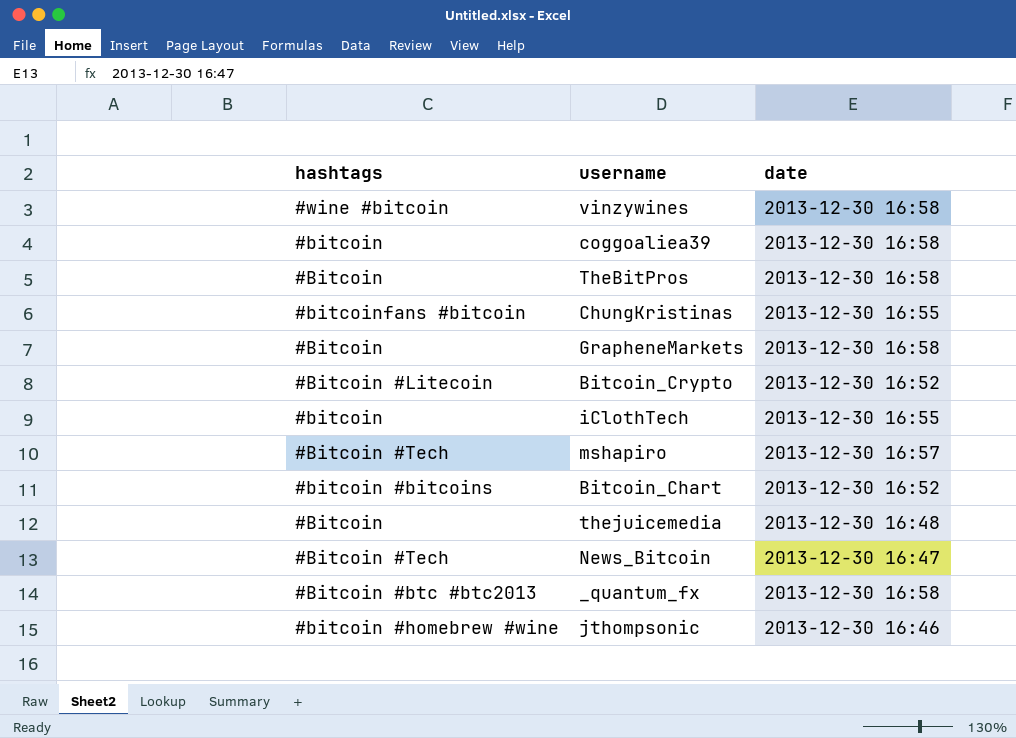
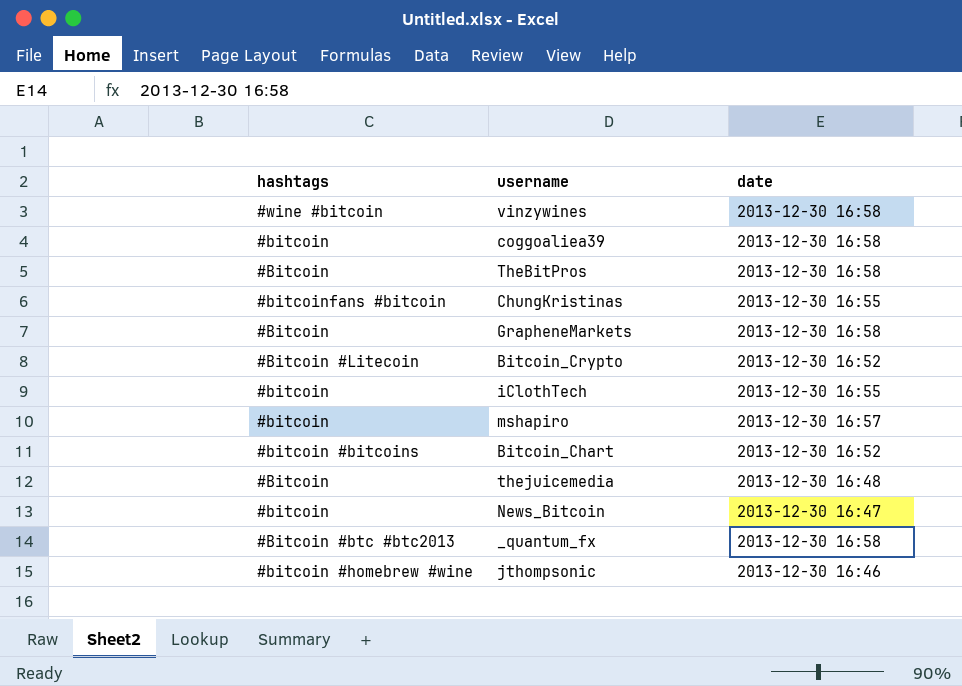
mshapiro | hashtags: #Bitcoin #Tech -> #bitcoin
News_Bitcoin | hashtags: #Bitcoin #Tech -> #bitcoin

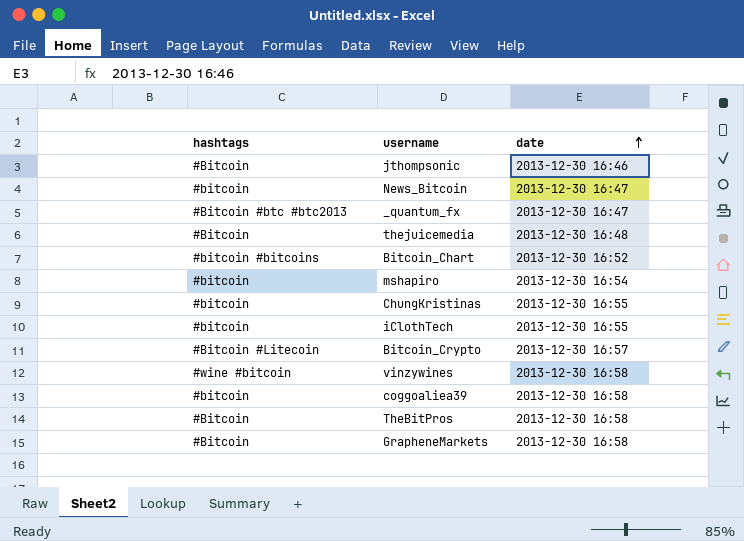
row order: none -> date ascending
jthompsonic | hashtags: #bitcoin #homebrew #wine -> #Bitcoin
_quantum_fx | date: 2013-12-30 16:58 -> 2013-12-30 16:47
mshapiro | date: 2013-12-30 16:57 -> 2013-12-30 16:54
ChungKristinas | hashtags: #bitcoinfans #bitcoin -> #bitcoin
Bitcoin_Crypto | date: 2013-12-30 16:52 -> 2013-12-30 16:57

